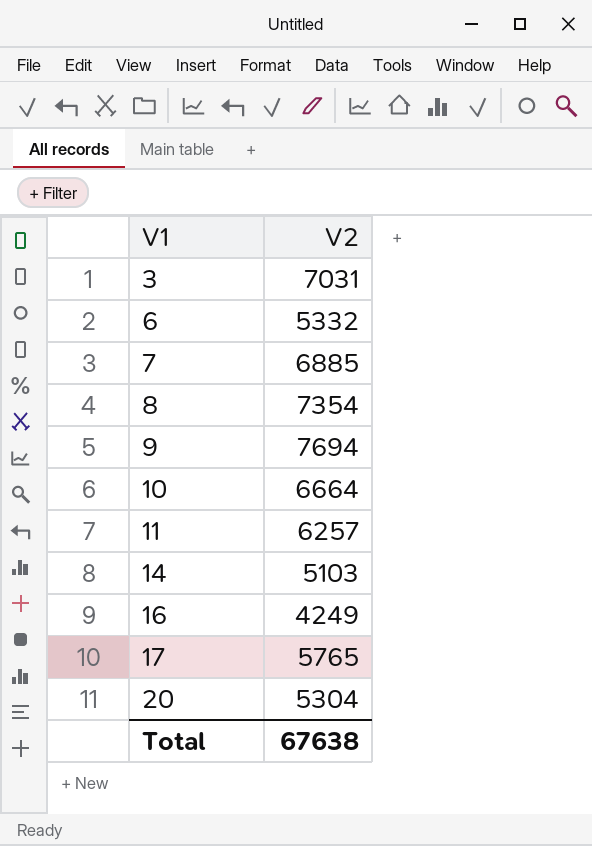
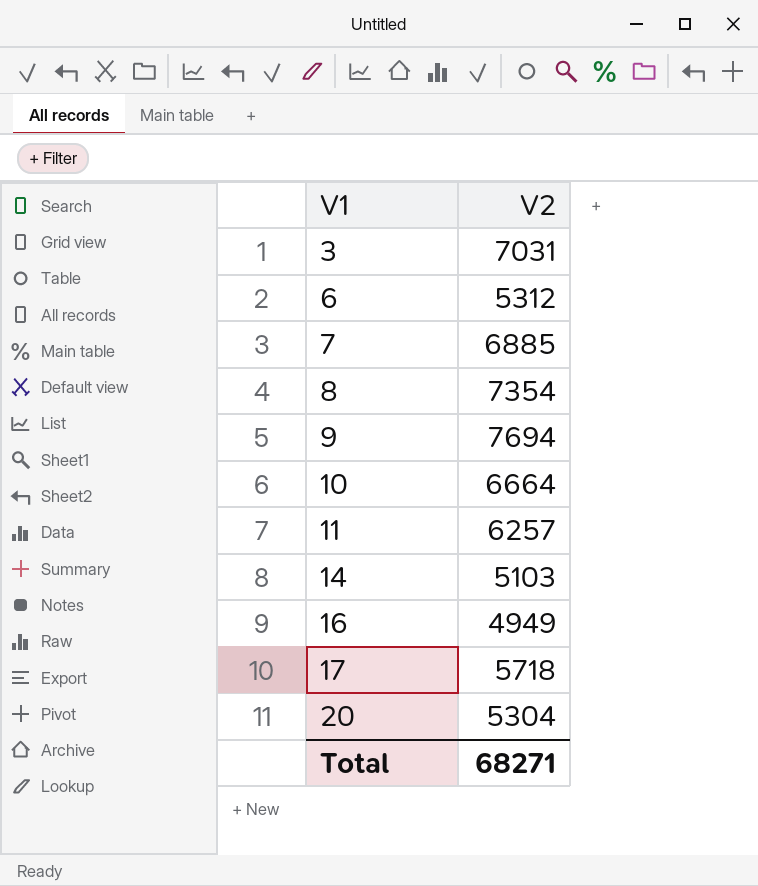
6 | V2: 5332 -> 5312
16 | V2: 4249 -> 4949
17 | V2: 5765 -> 5718
Total | V2: 67638 -> 68271

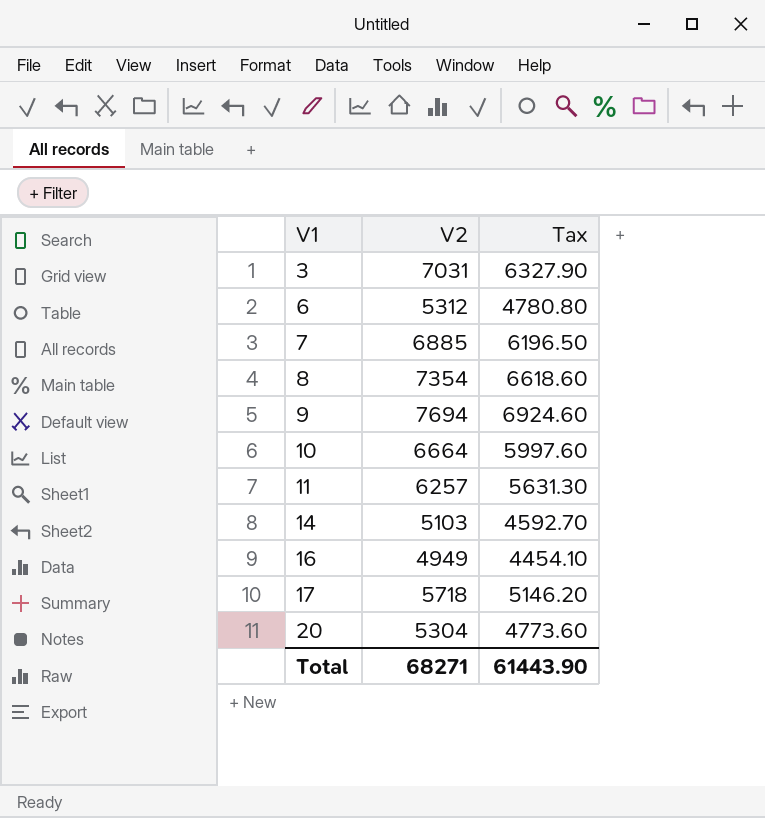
column Tax | formula: none -> [V2] * 0.9

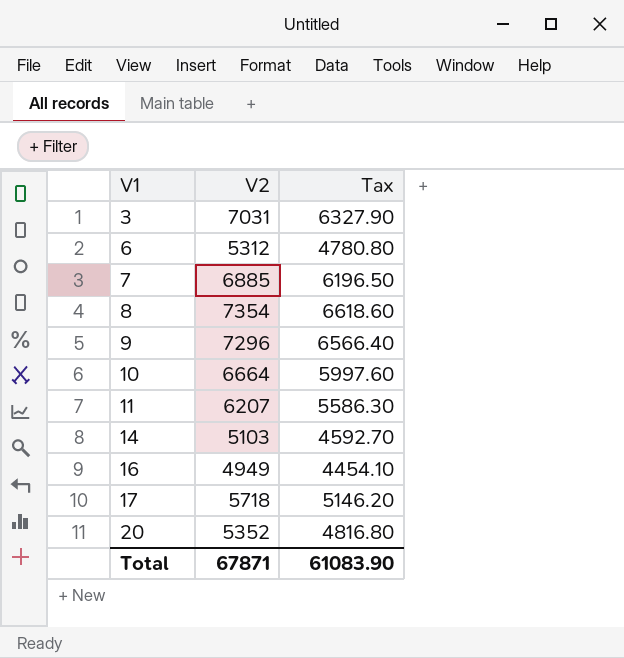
9 | V2: 7694 -> 7296
9 | Tax: 6924.60 -> 6566.40
11 | V2: 6257 -> 6207
11 | Tax: 5631.30 -> 5586.30
20 | V2: 5304 -> 5352
20 | Tax: 4773.60 -> 4816.80
Total | V2: 68271 -> 67871
Total | Tax: 61443.90 -> 61083.90

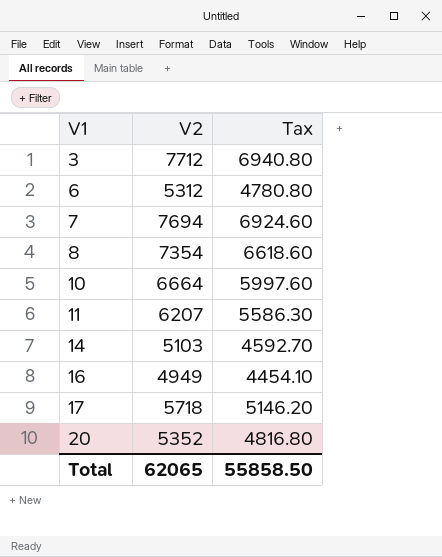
row 9: 7296 | 6566.40 -> none
3 | V2: 7031 -> 7712
3 | Tax: 6327.90 -> 6940.80
7 | V2: 6885 -> 7694
7 | Tax: 6196.50 -> 6924.60
Total | V2: 67871 -> 62065
Total | Tax: 61083.90 -> 55858.50

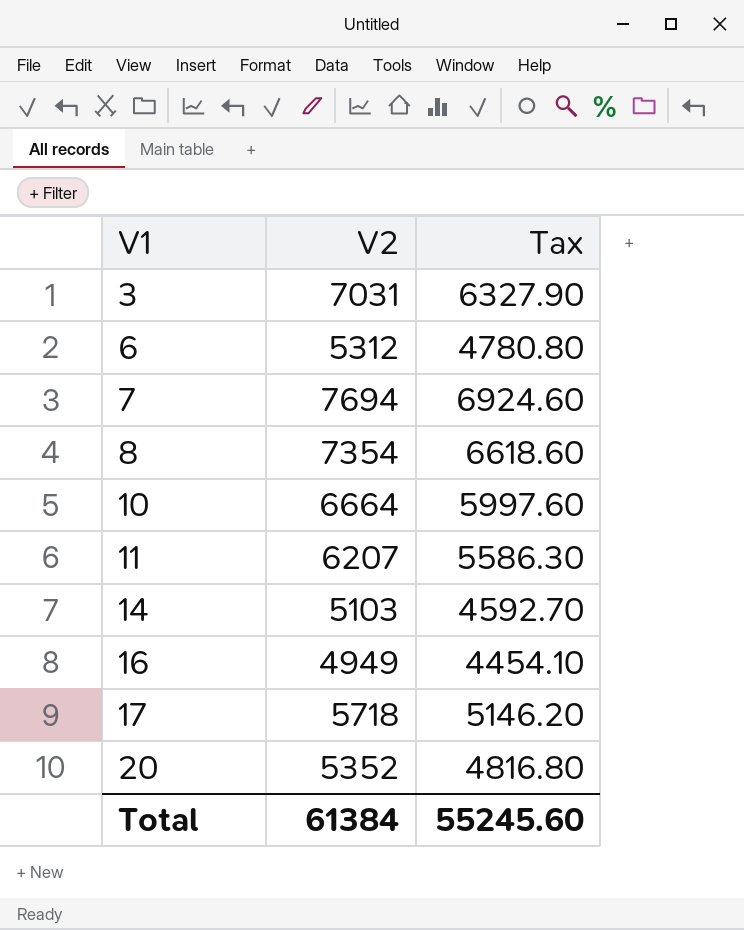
3 | V2: 7712 -> 7031
3 | Tax: 6940.80 -> 6327.90
Total | V2: 62065 -> 61384
Total | Tax: 55858.50 -> 55245.60

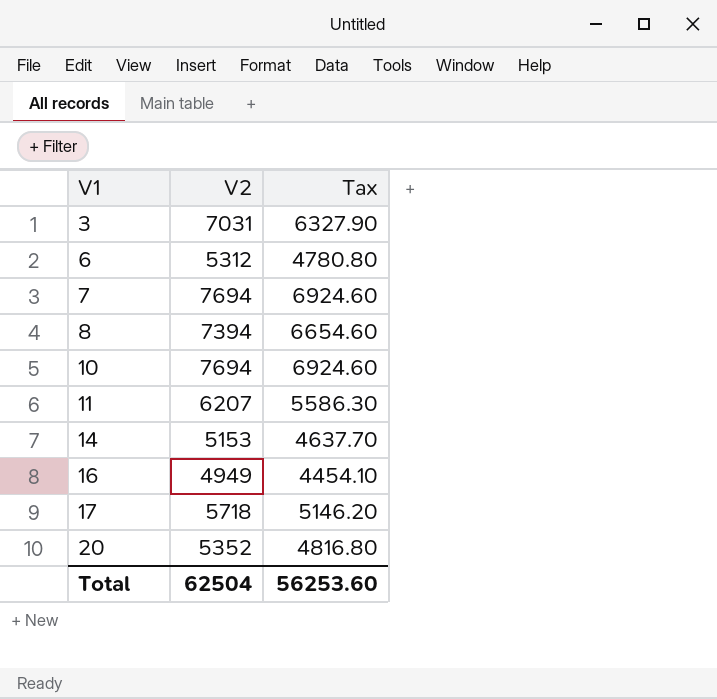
8 | V2: 7354 -> 7394
8 | Tax: 6618.60 -> 6654.60
10 | V2: 6664 -> 7694
10 | Tax: 5997.60 -> 6924.60
14 | V2: 5103 -> 5153
14 | Tax: 4592.70 -> 4637.70
Total | V2: 61384 -> 62504
Total | Tax: 55245.60 -> 56253.60

